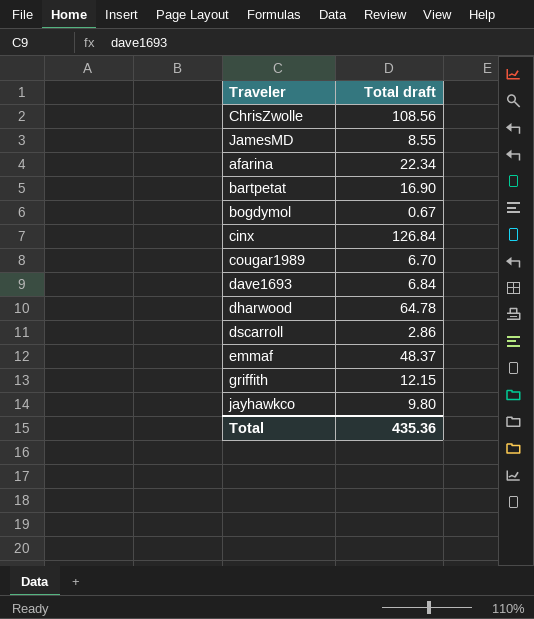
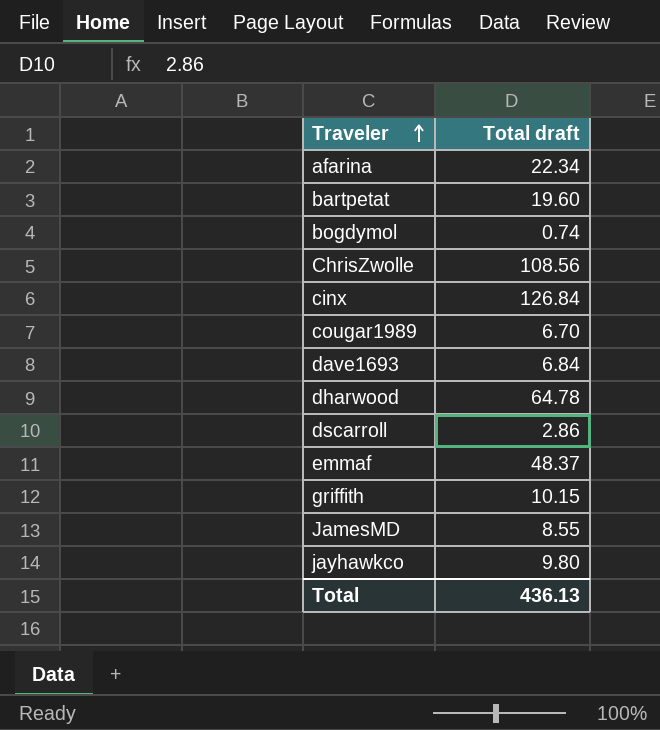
row order: none -> Traveler ascending
bartpetat | Total draft: 16.90 -> 19.60
bogdymol | Total draft: 0.67 -> 0.74
griffith | Total draft: 12.15 -> 10.15
Total | Total draft: 435.36 -> 436.13

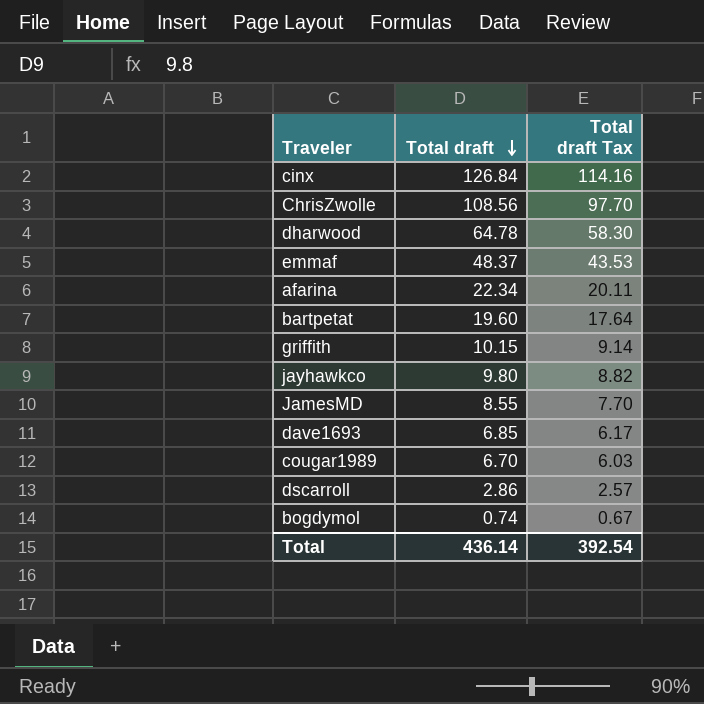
row order: Traveler ascending -> Total draft descending
column Total draft Tax | formula: none -> [Total draft] * 0.9
dave1693 | Total draft: 6.84 -> 6.85
Total | Total draft: 436.13 -> 436.14

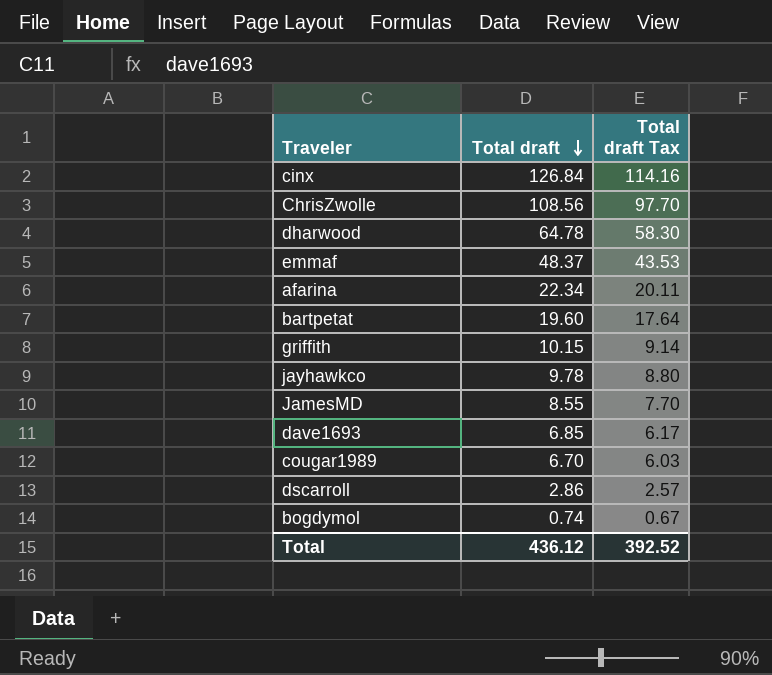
jayhawkco | Total draft: 9.80 -> 9.78
jayhawkco | Total draft Tax: 8.82 -> 8.80
Total | Total draft: 436.14 -> 436.12
Total | Total draft Tax: 392.54 -> 392.52

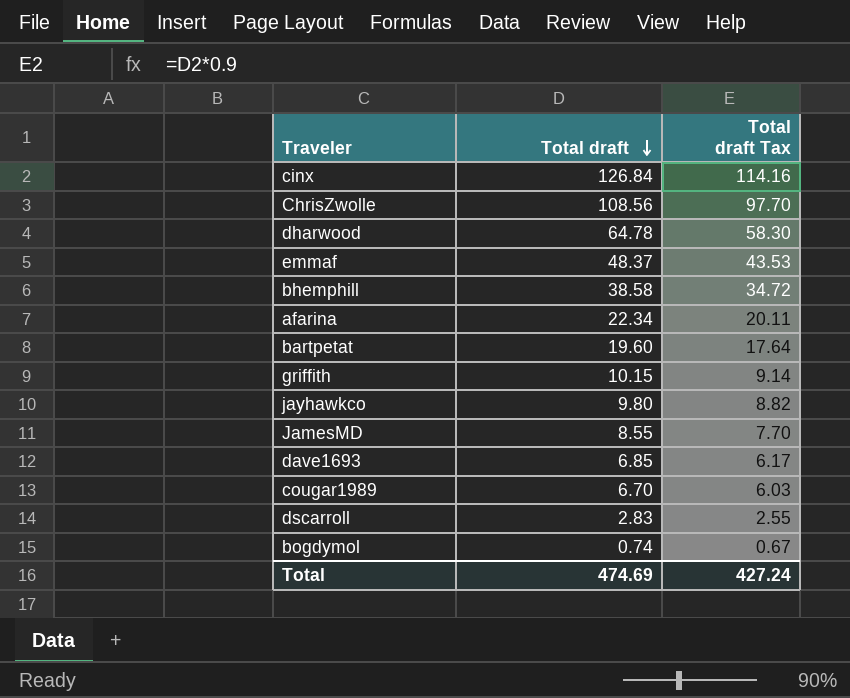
row bhemphill: none -> 38.58 | 34.72
jayhawkco | Total draft: 9.78 -> 9.80
jayhawkco | Total draft Tax: 8.80 -> 8.82
dscarroll | Total draft: 2.86 -> 2.83
dscarroll | Total draft Tax: 2.57 -> 2.55
Total | Total draft: 436.12 -> 474.69
Total | Total draft Tax: 392.52 -> 427.24

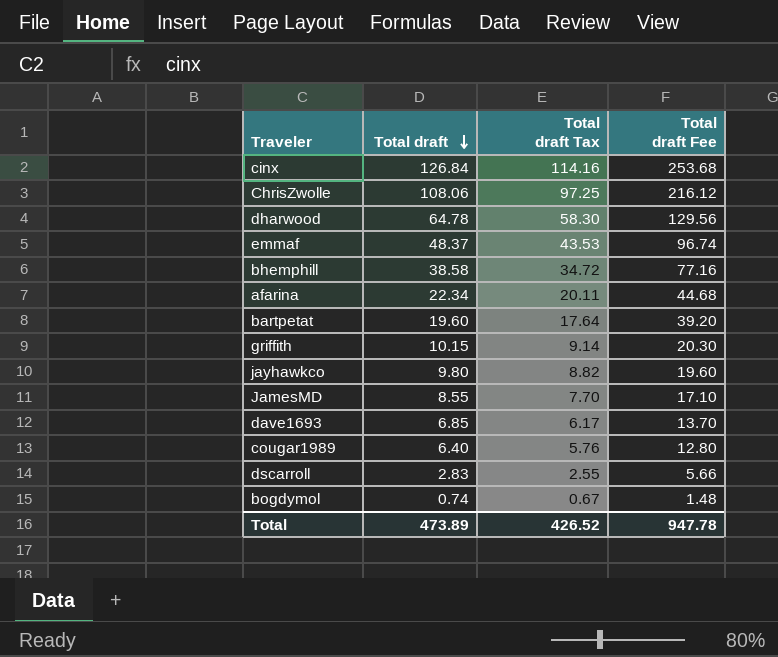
column Total draft Fee | formula: none -> [Total draft] * 2
ChrisZwolle | Total draft: 108.56 -> 108.06
ChrisZwolle | Total draft Tax: 97.70 -> 97.25
cougar1989 | Total draft: 6.70 -> 6.40
cougar1989 | Total draft Tax: 6.03 -> 5.76
Total | Total draft: 474.69 -> 473.89
Total | Total draft Tax: 427.24 -> 426.52

